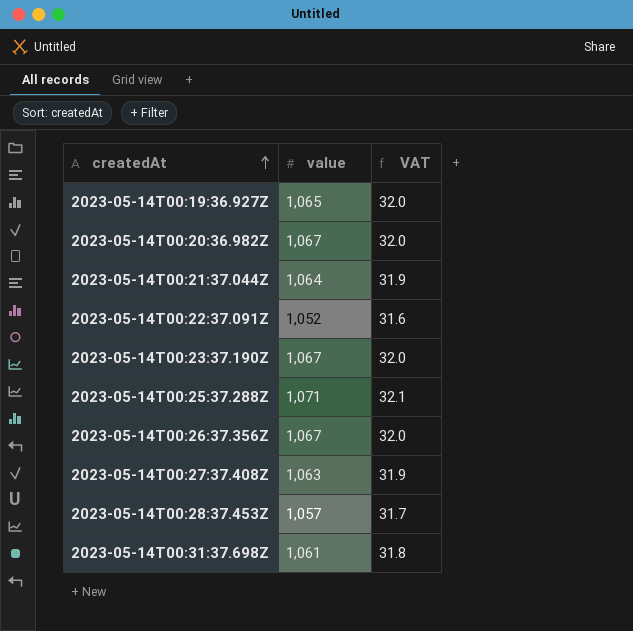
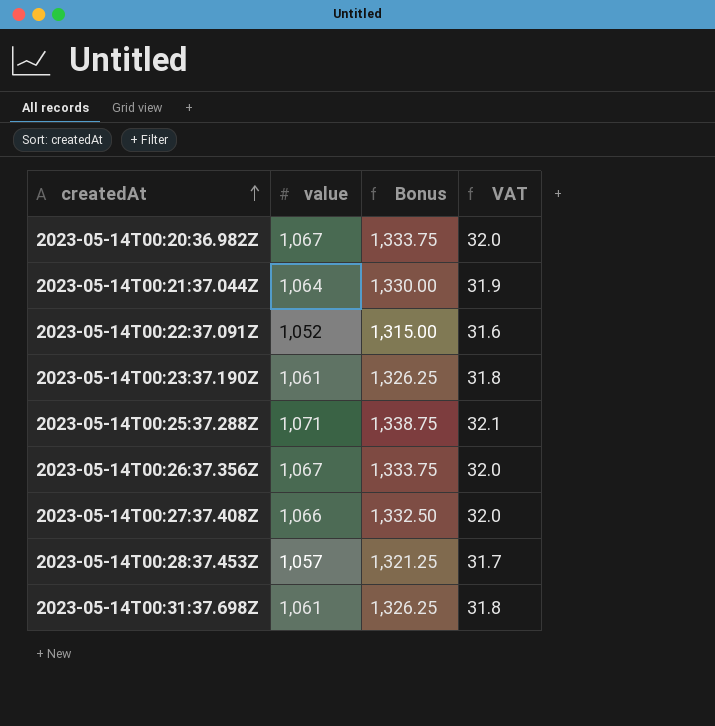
column Bonus | formula: none -> [value] * 1.25
row 2023-05-14T00:19:36.927Z: 1,065 | 32.0 -> none
2023-05-14T00:23:37.190Z | value: 1,067 -> 1,061
2023-05-14T00:23:37.190Z | VAT: 32.0 -> 31.8
2023-05-14T00:27:37.408Z | value: 1,063 -> 1,066
2023-05-14T00:27:37.408Z | VAT: 31.9 -> 32.0

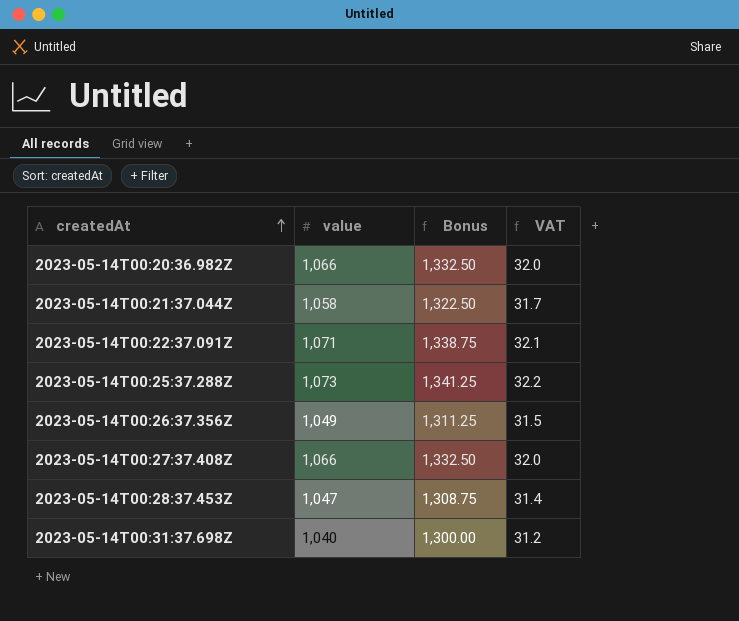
row 2023-05-14T00:23:37.190Z: 1,061 | 1,326.25 | 31.8 -> none
2023-05-14T00:20:36.982Z | value: 1,067 -> 1,066
2023-05-14T00:20:36.982Z | Bonus: 1,333.75 -> 1,332.50
2023-05-14T00:21:37.044Z | value: 1,064 -> 1,058
2023-05-14T00:21:37.044Z | Bonus: 1,330.00 -> 1,322.50
2023-05-14T00:21:37.044Z | VAT: 31.9 -> 31.7
2023-05-14T00:22:37.091Z | value: 1,052 -> 1,071
2023-05-14T00:22:37.091Z | Bonus: 1,315.00 -> 1,338.75
2023-05-14T00:22:37.091Z | VAT: 31.6 -> 32.1
2023-05-14T00:25:37.288Z | value: 1,071 -> 1,073
2023-05-14T00:25:37.288Z | Bonus: 1,338.75 -> 1,341.25
2023-05-14T00:25:37.288Z | VAT: 32.1 -> 32.2
2023-05-14T00:26:37.356Z | value: 1,067 -> 1,049
2023-05-14T00:26:37.356Z | Bonus: 1,333.75 -> 1,311.25
2023-05-14T00:26:37.356Z | VAT: 32.0 -> 31.5
2023-05-14T00:28:37.453Z | value: 1,057 -> 1,047
2023-05-14T00:28:37.453Z | Bonus: 1,321.25 -> 1,308.75
2023-05-14T00:28:37.453Z | VAT: 31.7 -> 31.4
2023-05-14T00:31:37.698Z | value: 1,061 -> 1,040
2023-05-14T00:31:37.698Z | Bonus: 1,326.25 -> 1,300.00
2023-05-14T00:31:37.698Z | VAT: 31.8 -> 31.2

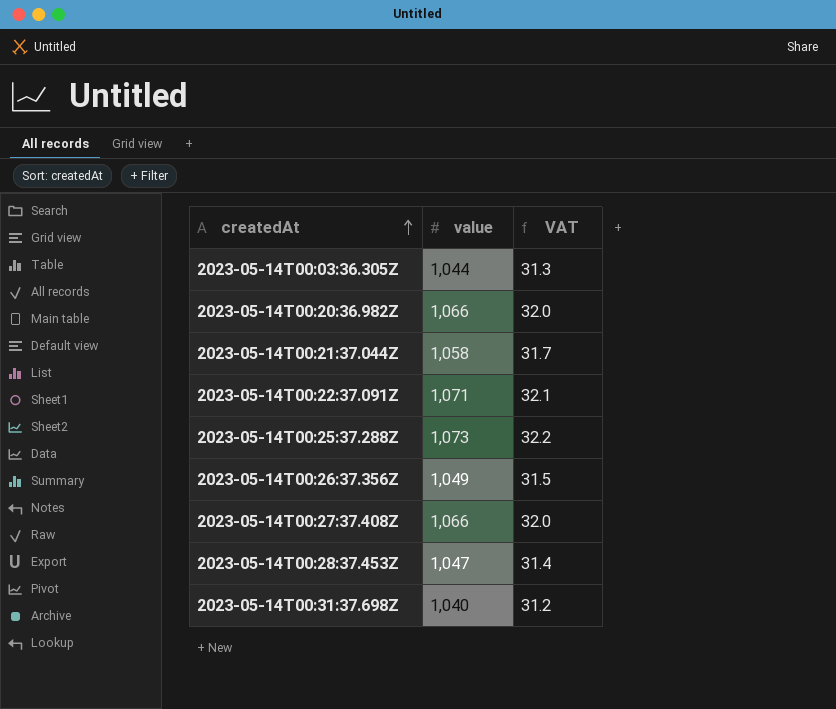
column Bonus | formula: [value] * 1.25 -> none
row 2023-05-14T00:03:36.305Z: none -> 1,044 | 31.3

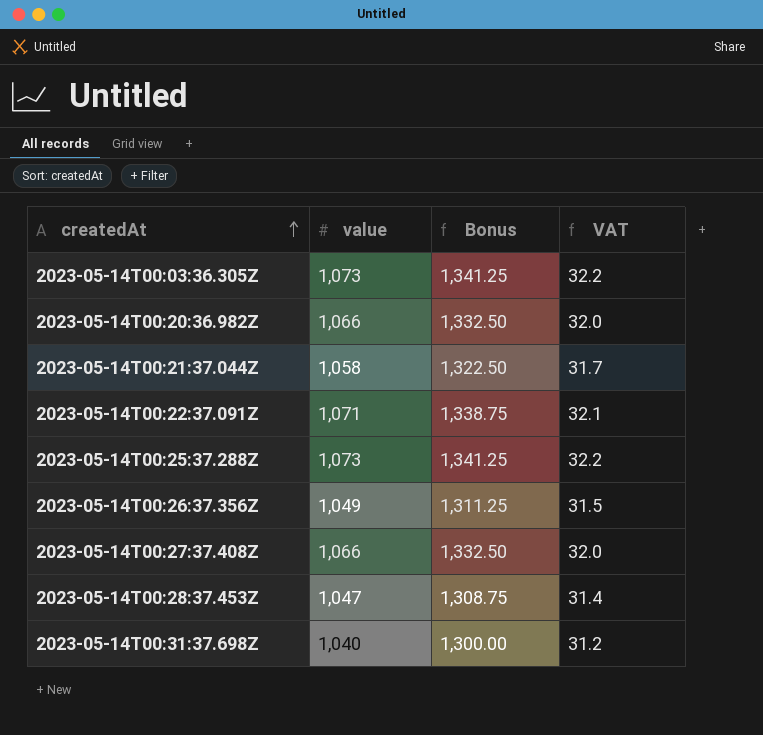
column Bonus | formula: none -> [value] * 1.25
2023-05-14T00:03:36.305Z | value: 1,044 -> 1,073
2023-05-14T00:03:36.305Z | VAT: 31.3 -> 32.2

